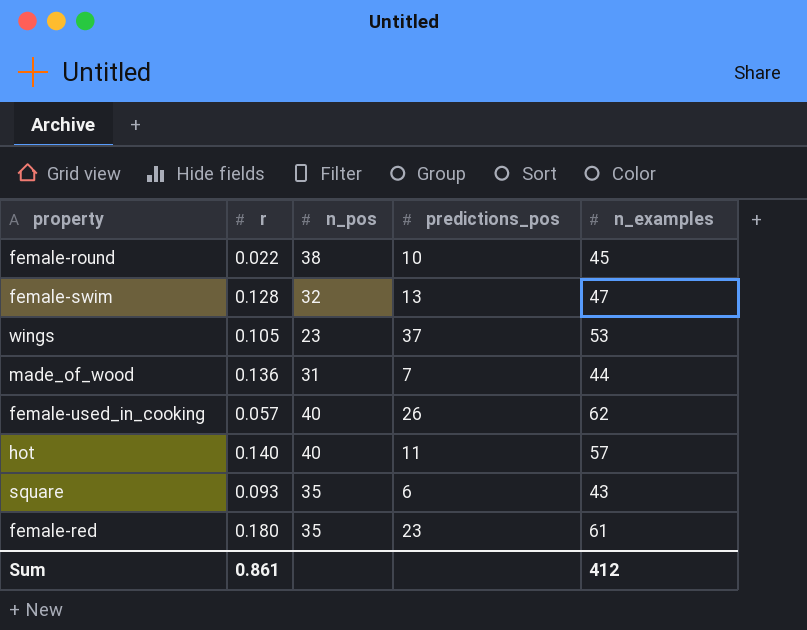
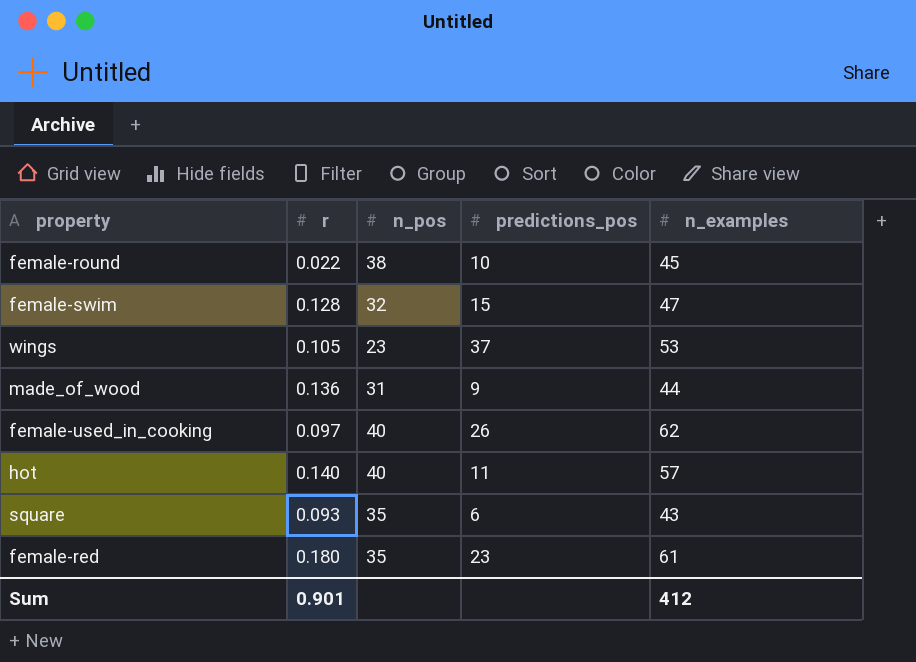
female-swim | predictions_pos: 13 -> 15
made_of_wood | predictions_pos: 7 -> 9
female-used_in_cooking | r: 0.057 -> 0.097
Sum | r: 0.861 -> 0.901

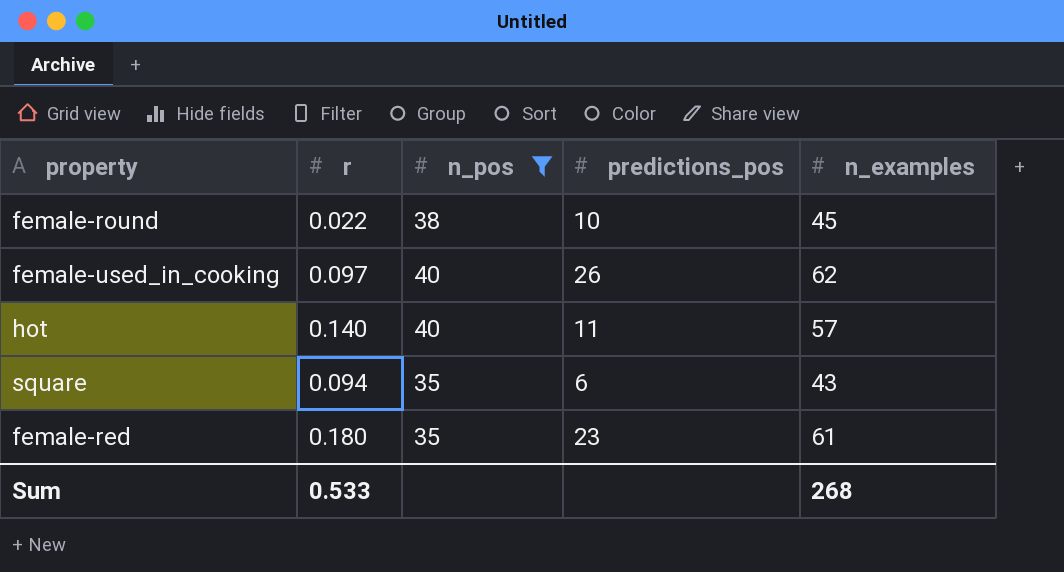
filter: none -> n_pos >= 35
square | r: 0.093 -> 0.094
Sum | r: 0.901 -> 0.533
Sum | n_examples: 412 -> 268

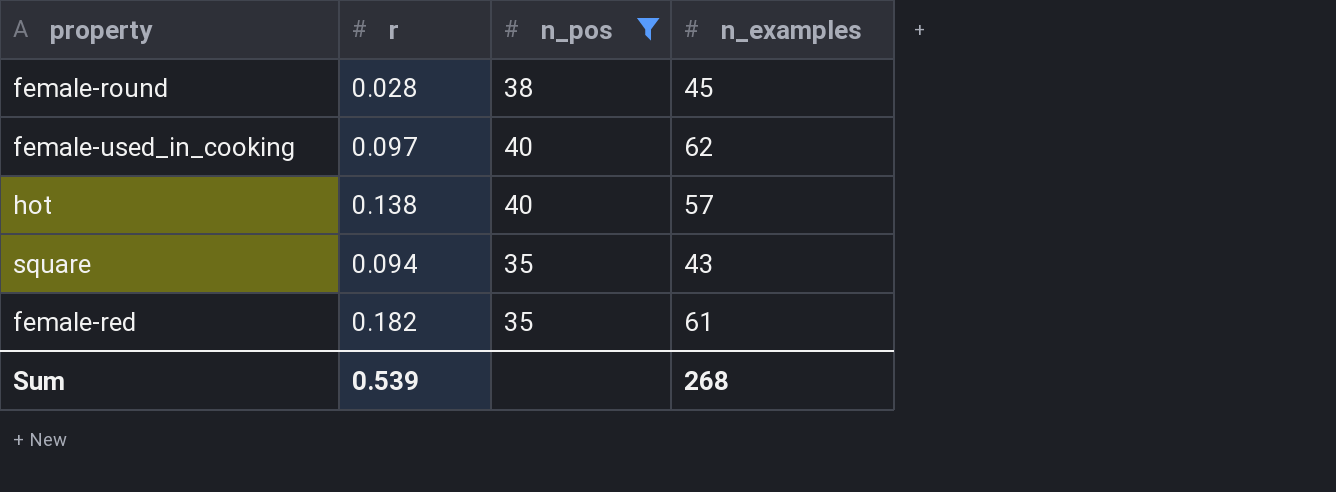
column predictions_pos | position: 4 -> none
female-round | r: 0.022 -> 0.028
hot | r: 0.140 -> 0.138
female-red | r: 0.180 -> 0.182
Sum | r: 0.533 -> 0.539

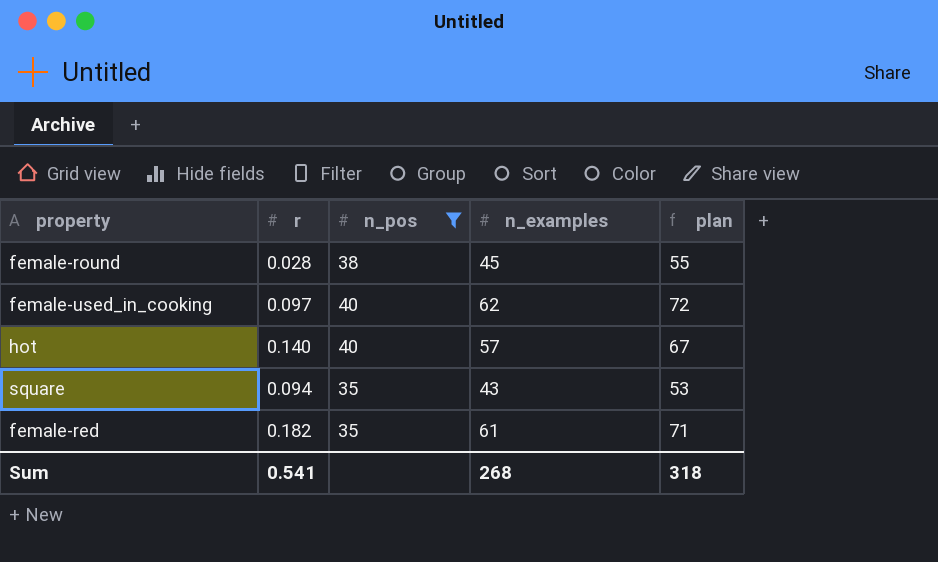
column plan | formula: none -> [n_examples] + 10
hot | r: 0.138 -> 0.140
Sum | r: 0.539 -> 0.541

